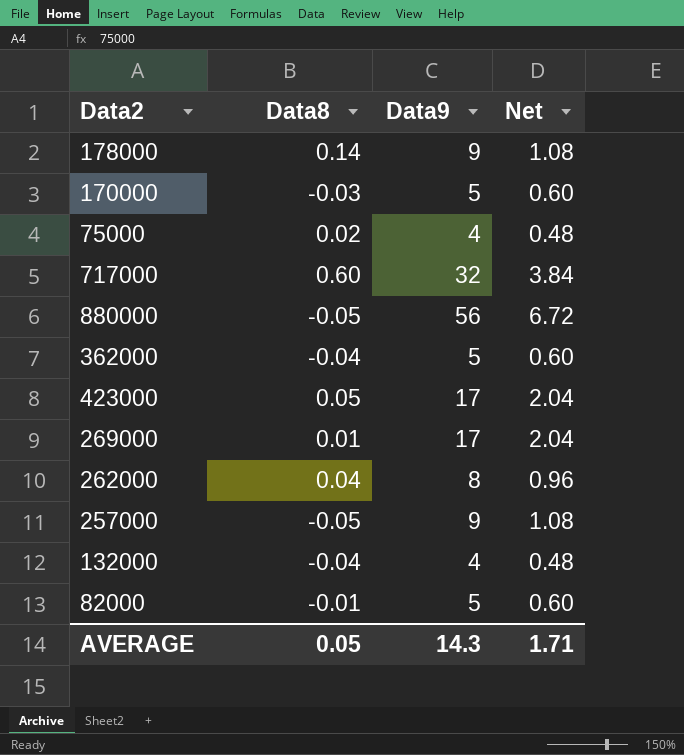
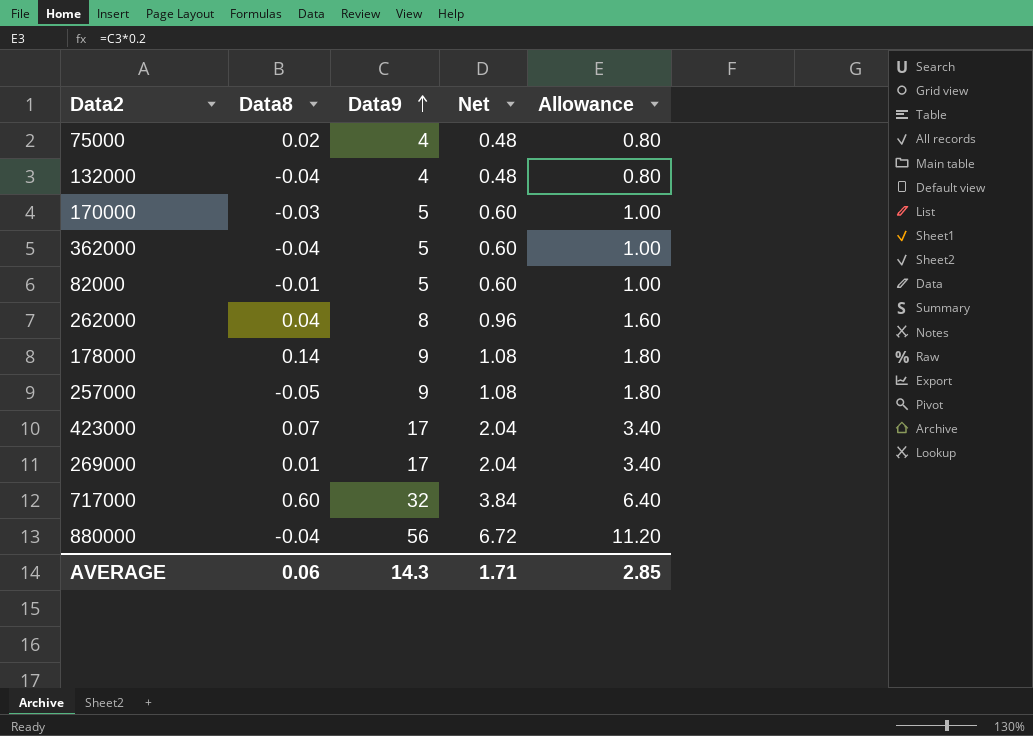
row order: none -> Data9 ascending
column Allowance | formula: none -> [Data9] * 0.2
423000 | Data8: 0.05 -> 0.07
880000 | Data8: -0.05 -> -0.04
AVERAGE | Data8: 0.05 -> 0.06

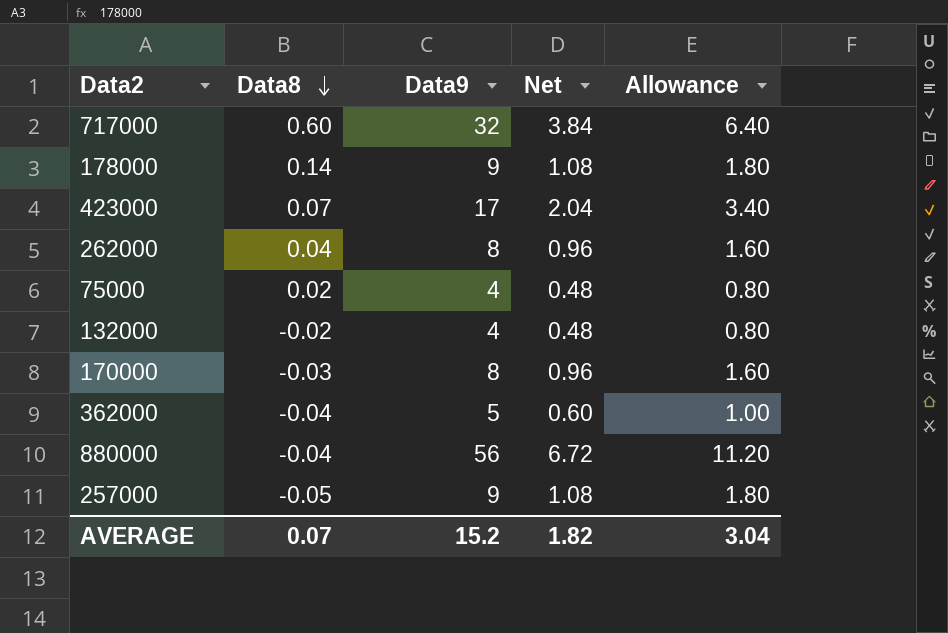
row order: Data9 ascending -> Data8 descending
row 82000: -0.01 | 5 | 0.60 | 1.00 -> none
row 269000: 0.01 | 17 | 2.04 | 3.40 -> none
132000 | Data8: -0.04 -> -0.02
170000 | Data9: 5 -> 8
170000 | Net: 0.60 -> 0.96
170000 | Allowance: 1.00 -> 1.60
AVERAGE | Data8: 0.06 -> 0.07
AVERAGE | Data9: 14.3 -> 15.2
AVERAGE | Net: 1.71 -> 1.82
AVERAGE | Allowance: 2.85 -> 3.04

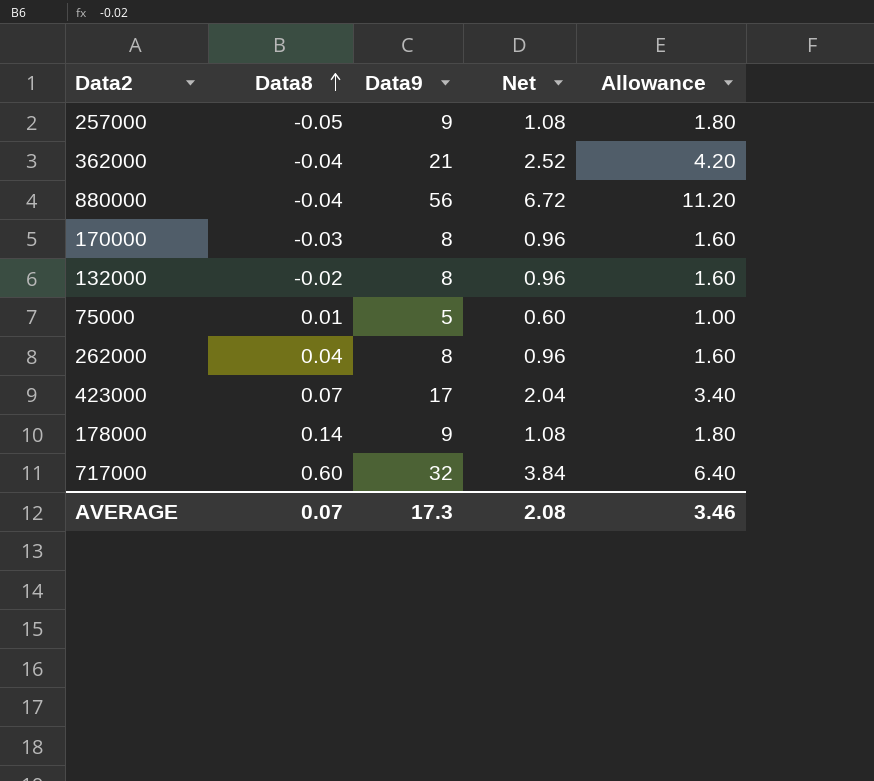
row order: Data8 descending -> Data8 ascending
362000 | Data9: 5 -> 21
362000 | Net: 0.60 -> 2.52
362000 | Allowance: 1.00 -> 4.20
132000 | Data9: 4 -> 8
132000 | Net: 0.48 -> 0.96
132000 | Allowance: 0.80 -> 1.60
75000 | Data8: 0.02 -> 0.01
75000 | Data9: 4 -> 5
75000 | Net: 0.48 -> 0.60
75000 | Allowance: 0.80 -> 1.00
AVERAGE | Data9: 15.2 -> 17.3
AVERAGE | Net: 1.82 -> 2.08
AVERAGE | Allowance: 3.04 -> 3.46

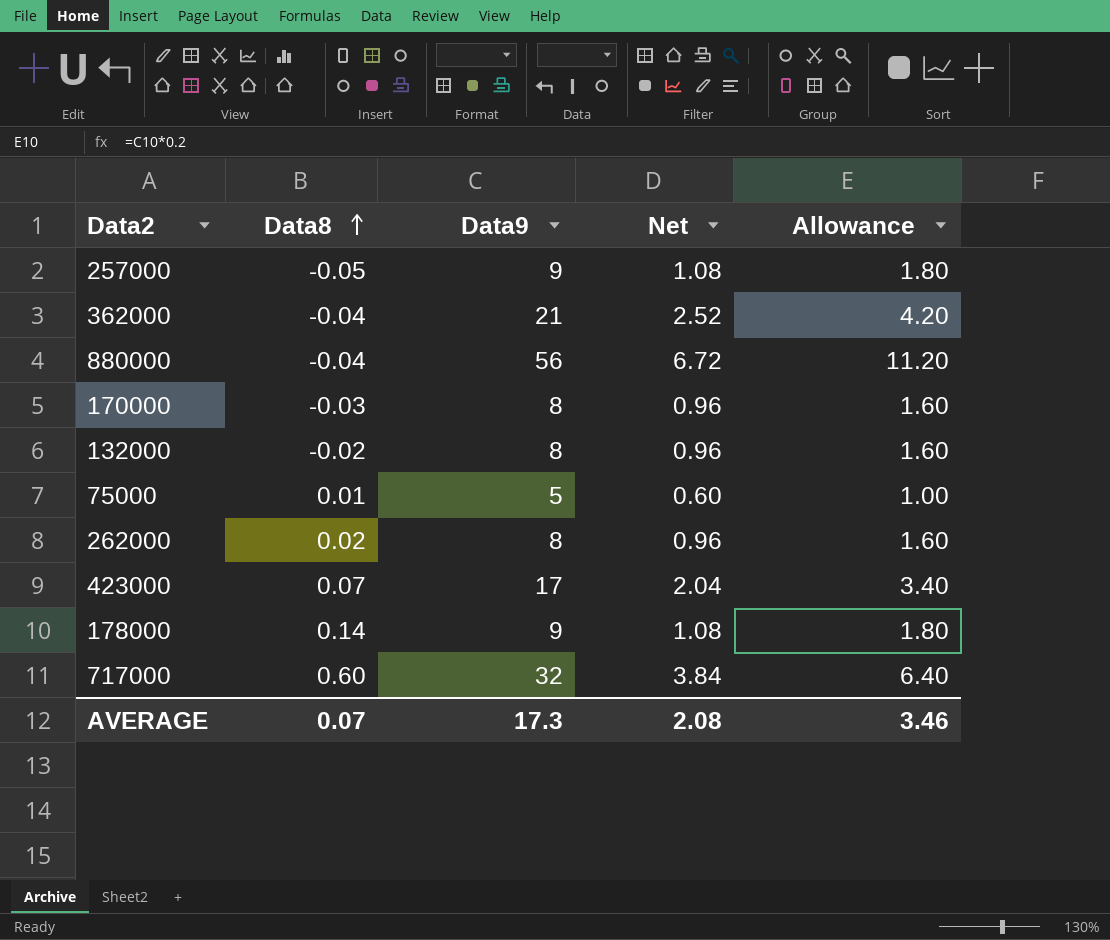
262000 | Data8: 0.04 -> 0.02

